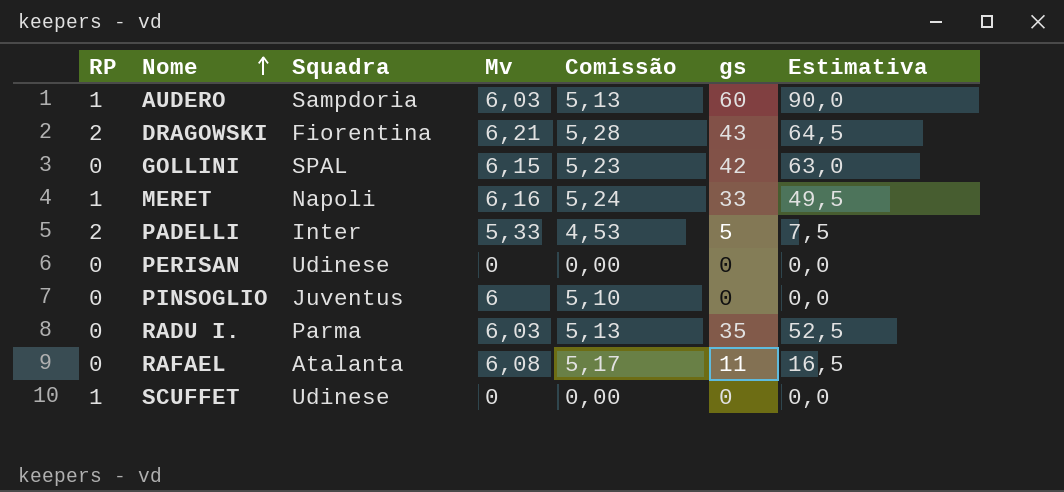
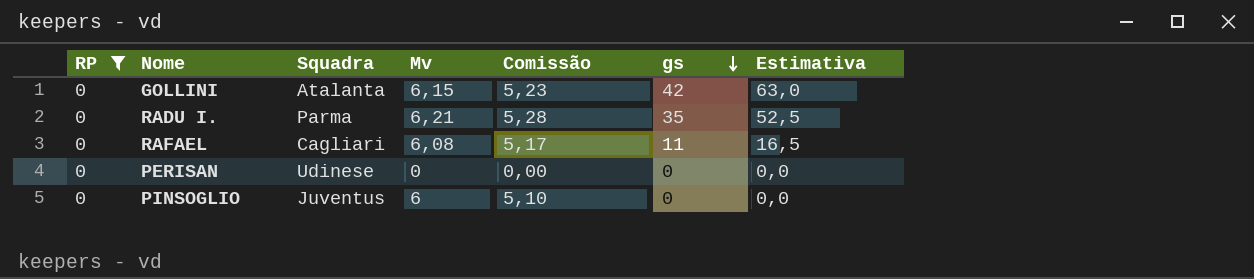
filter: none -> RP = 0
row order: Nome ascending -> gs descending
GOLLINI | Squadra: SPAL -> Atalanta
RADU I. | Mv: 6,03 -> 6,21
RADU I. | Comissão: 5,13 -> 5,28
RAFAEL | Squadra: Atalanta -> Cagliari

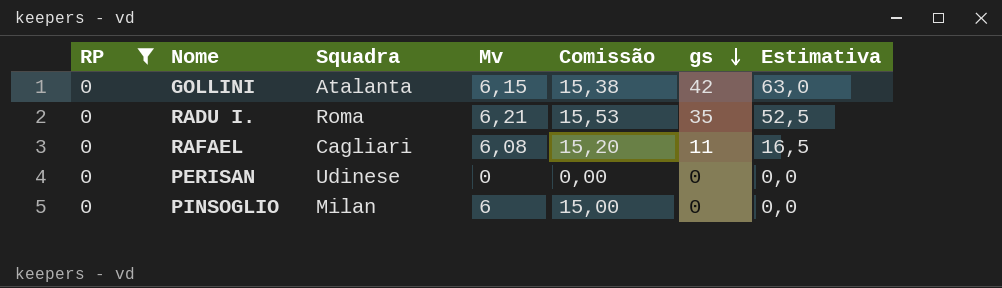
column Comissão | formula: [Mv] * 0,85 -> [Mv] * 2,5
RADU I. | Squadra: Parma -> Roma
PINSOGLIO | Squadra: Juventus -> Milan

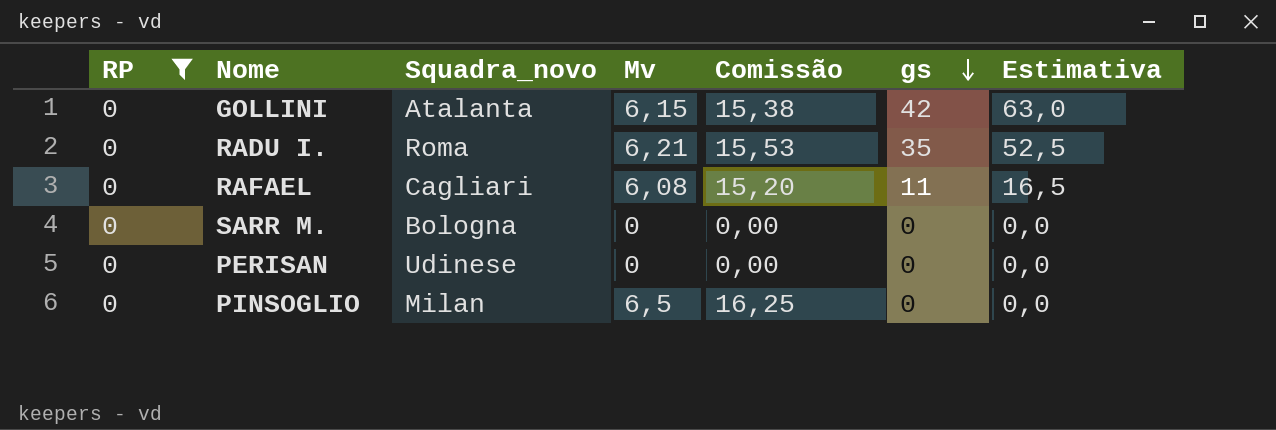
column name: Squadra -> Squadra_novo
row SARR M.: none -> 0 | Bologna | 0 | 0,00 | 0 | 0,0
PINSOGLIO | Mv: 6 -> 6,5
PINSOGLIO | Comissão: 15,00 -> 16,25

